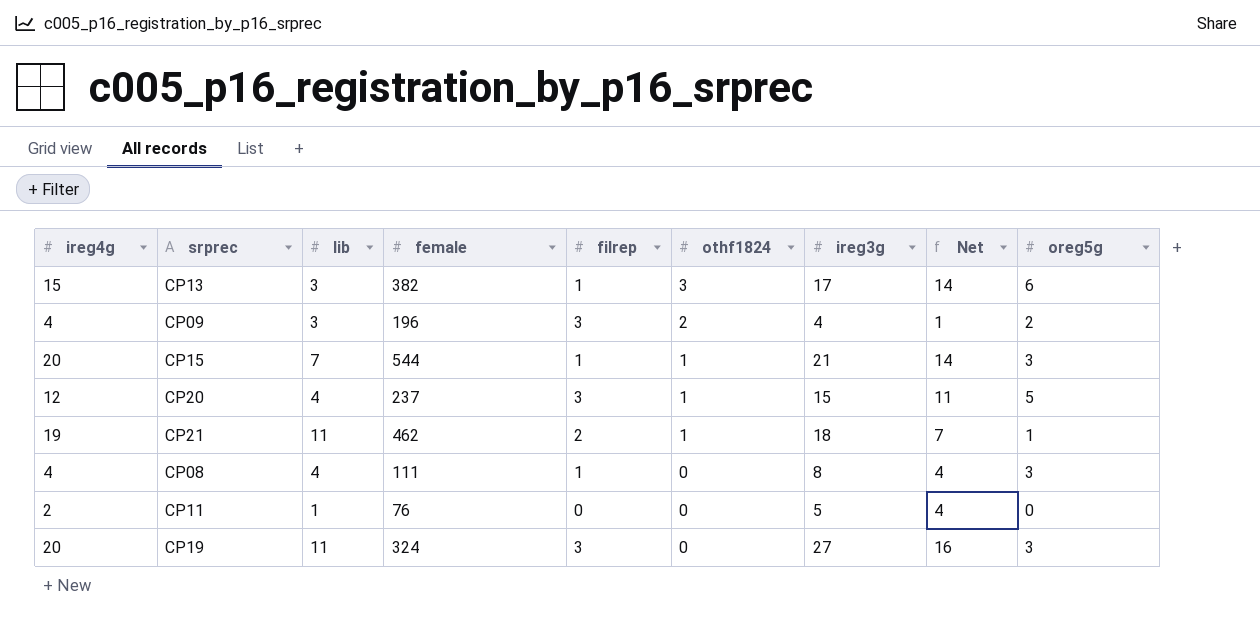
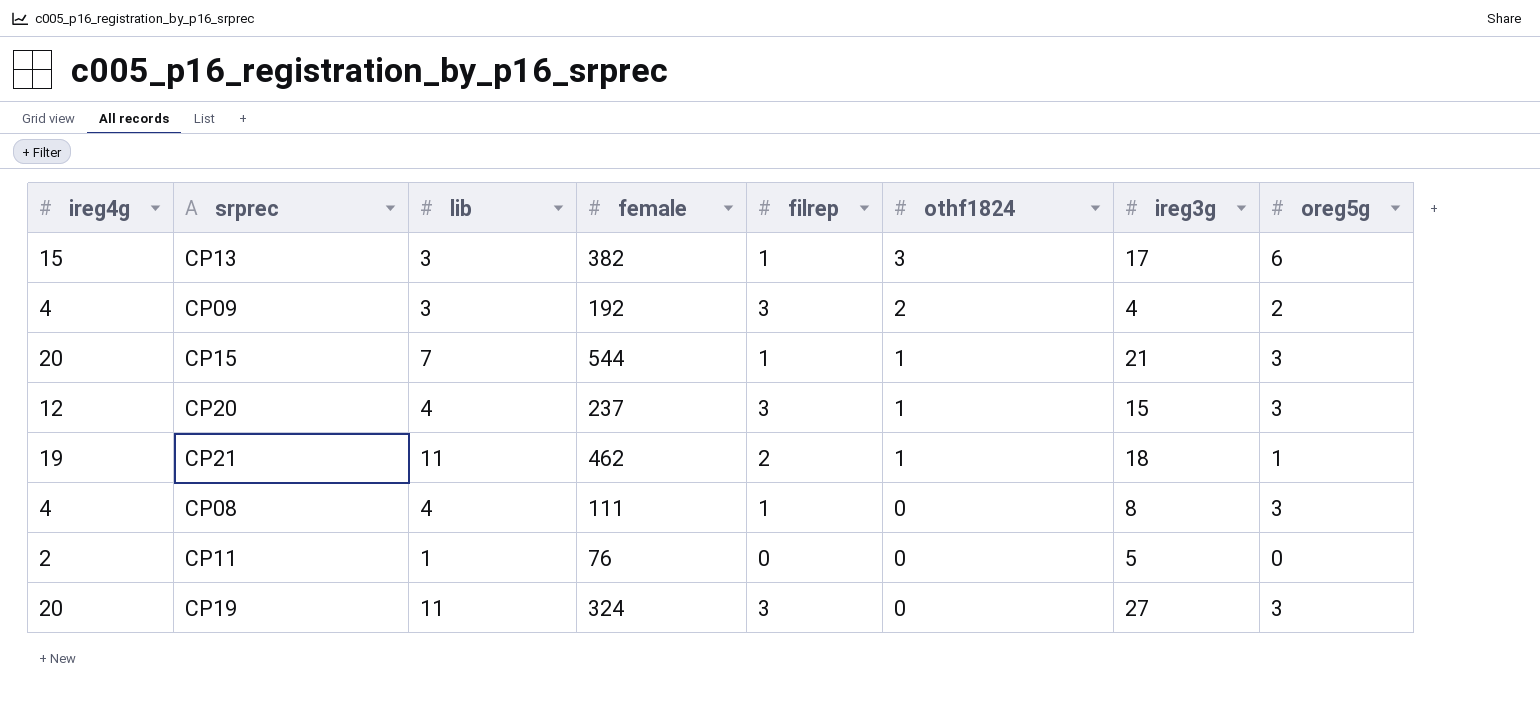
column Net | formula: [ireg3g] - [lib] -> none
CP09 | female: 196 -> 192
CP20 | oreg5g: 5 -> 3

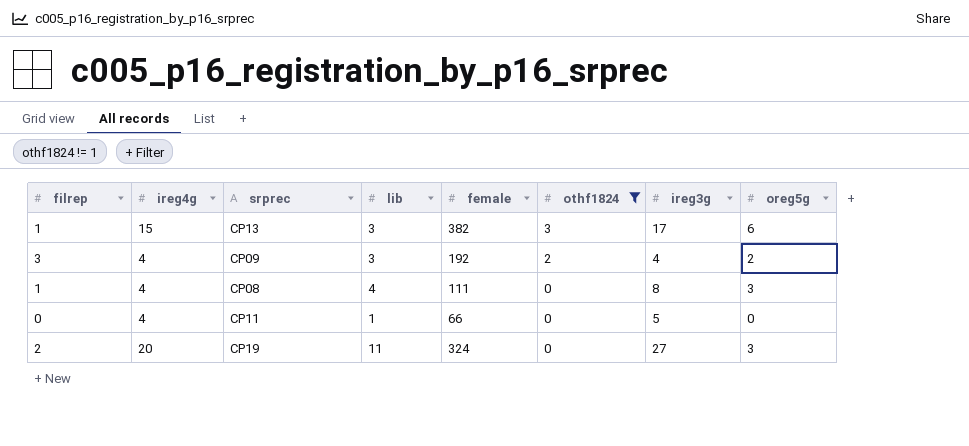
filter: none -> othf1824 != 1
column filrep | position: 5 -> 1
CP11 | ireg4g: 2 -> 4
CP11 | female: 76 -> 66
CP19 | filrep: 3 -> 2

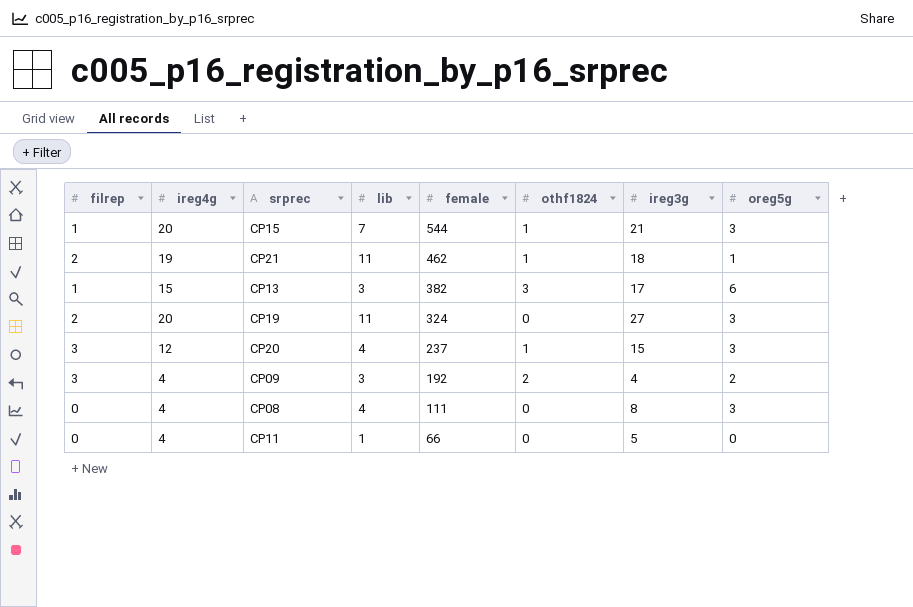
filter: othf1824 != 1 -> none
row order: othf1824 descending -> female descending
CP08 | filrep: 1 -> 0

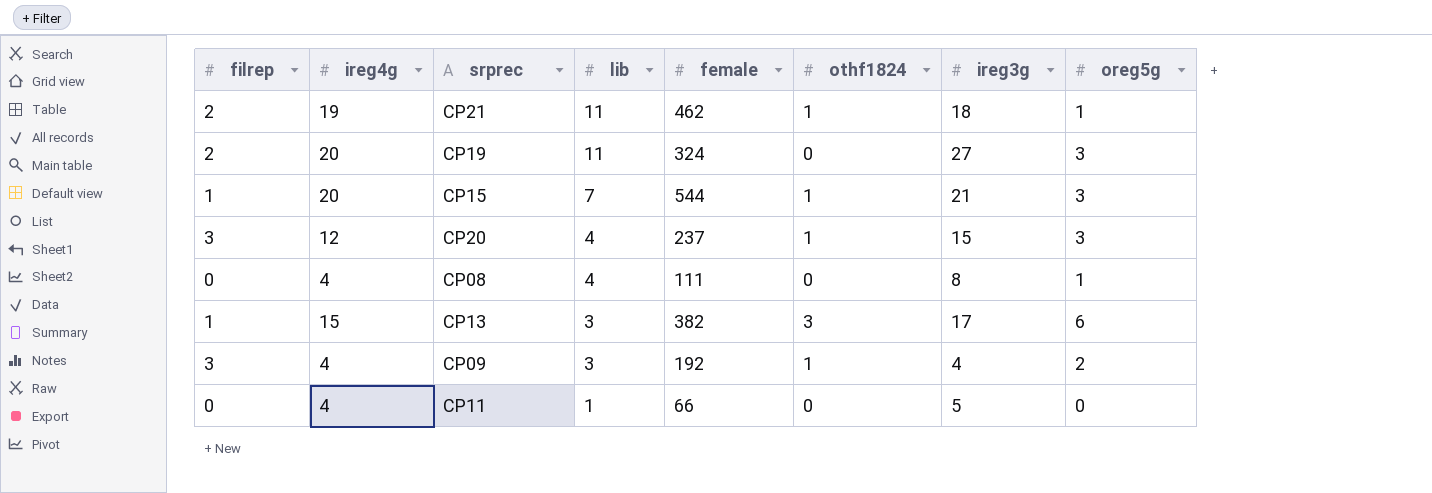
row order: female descending -> lib descending
CP08 | oreg5g: 3 -> 1
CP09 | othf1824: 2 -> 1

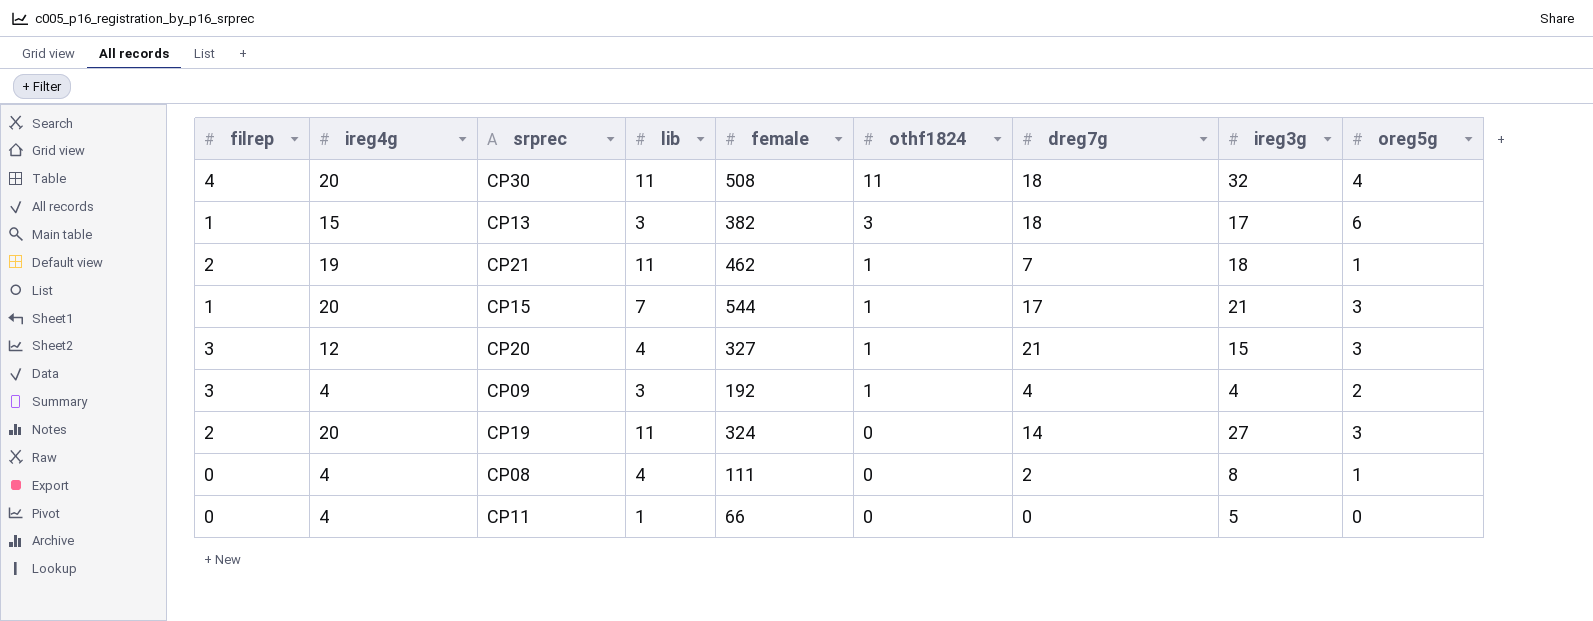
row order: lib descending -> othf1824 descending
column dreg7g | position: none -> 7
row CP30: none -> 4 | 20 | 11 | 508 | 11 | 18 | 32 | 4
CP20 | female: 237 -> 327

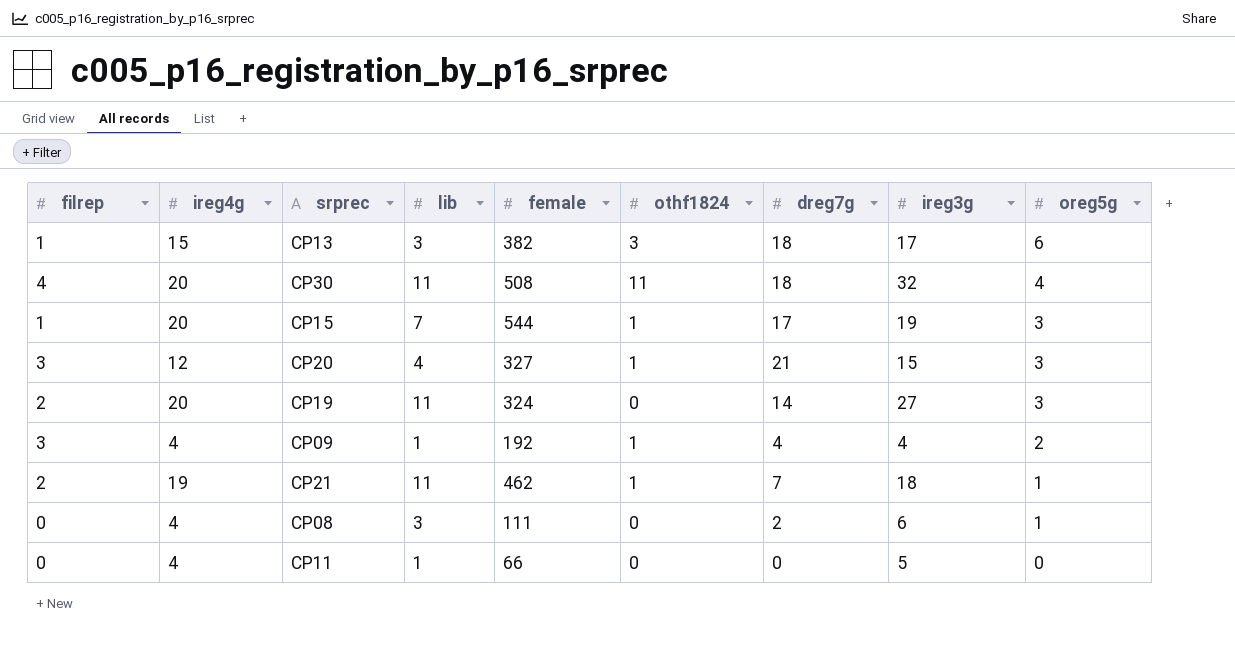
row order: othf1824 descending -> oreg5g descending
CP15 | ireg3g: 21 -> 19
CP09 | lib: 3 -> 1
CP08 | lib: 4 -> 3
CP08 | ireg3g: 8 -> 6

